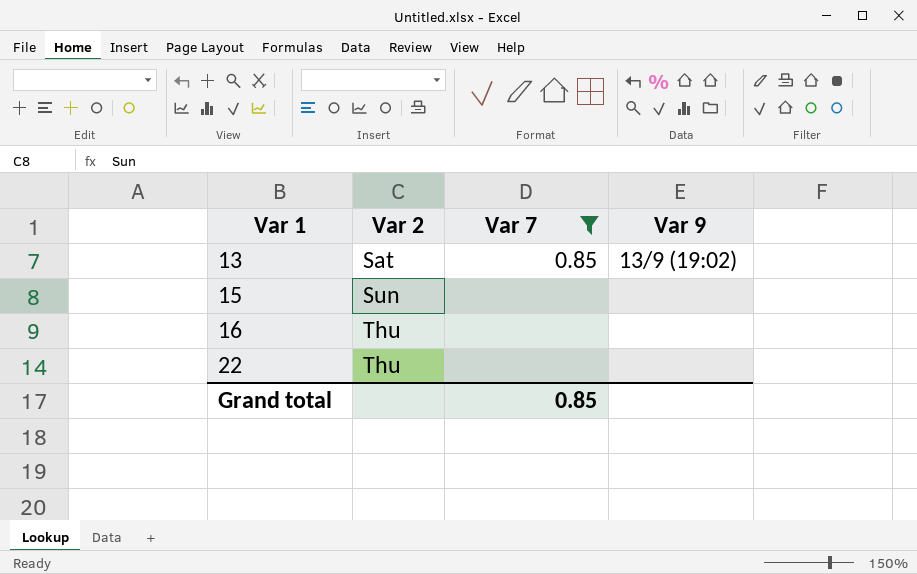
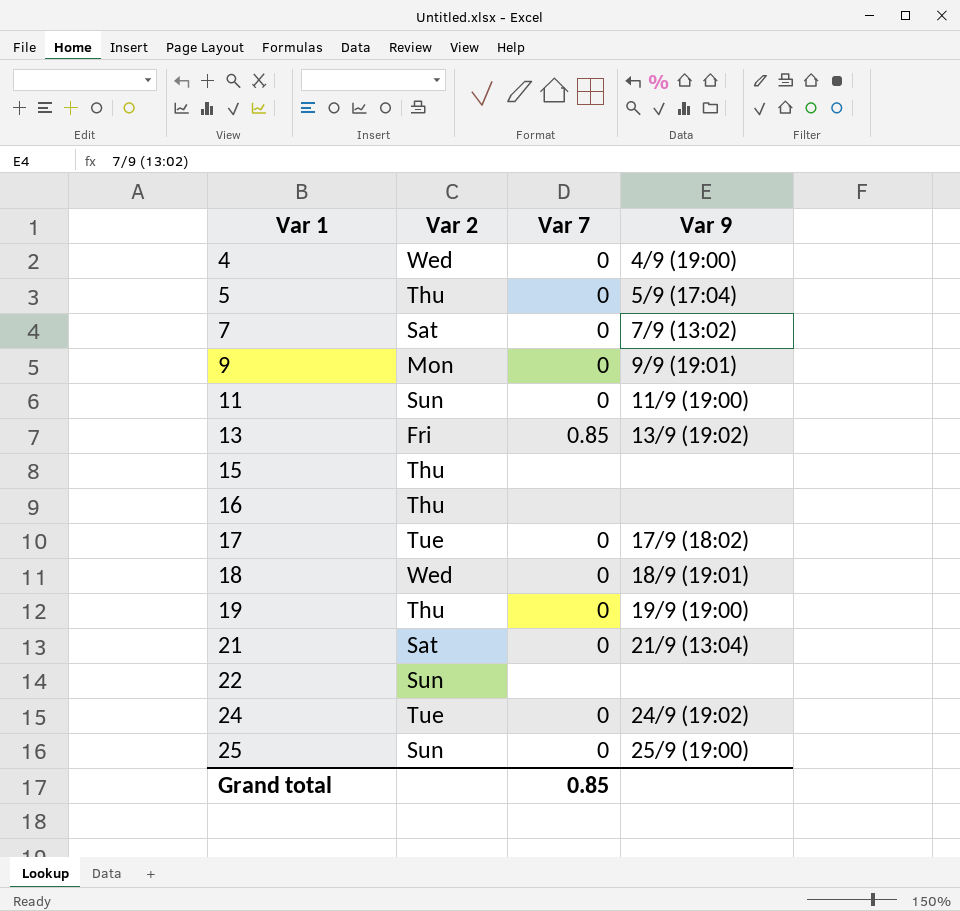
filter: Var 7 != 0 -> none
13 | Var 2: Sat -> Fri
15 | Var 2: Sun -> Thu
22 | Var 2: Thu -> Sun

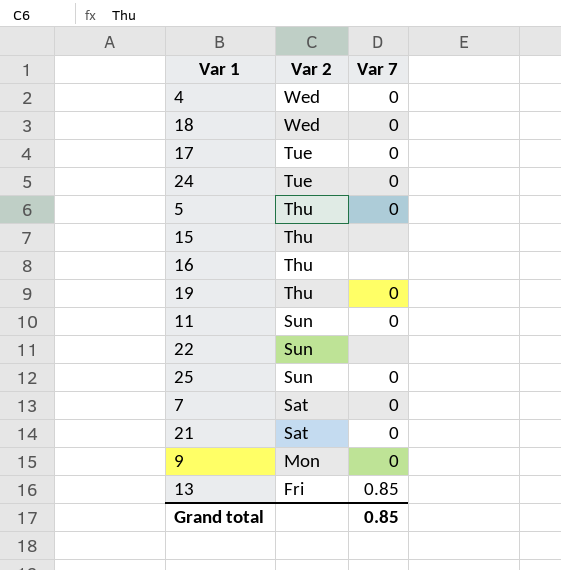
row order: Var 1 ascending -> Var 2 descending
column Var 9 | position: 4 -> none

